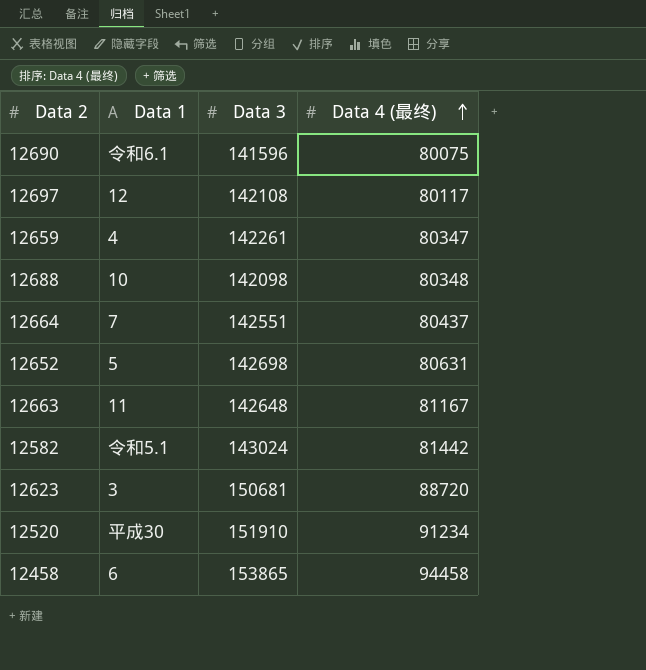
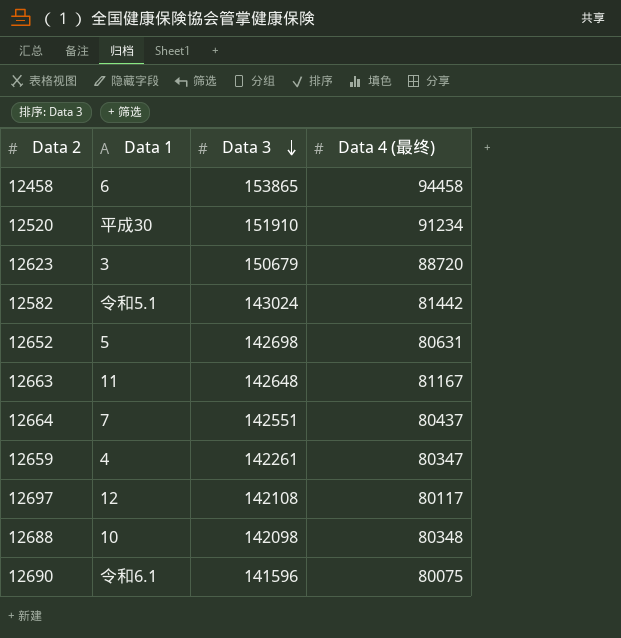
row order: Data 4 (最终) ascending -> Data 3 descending
12623 | Data 3: 150681 -> 150679

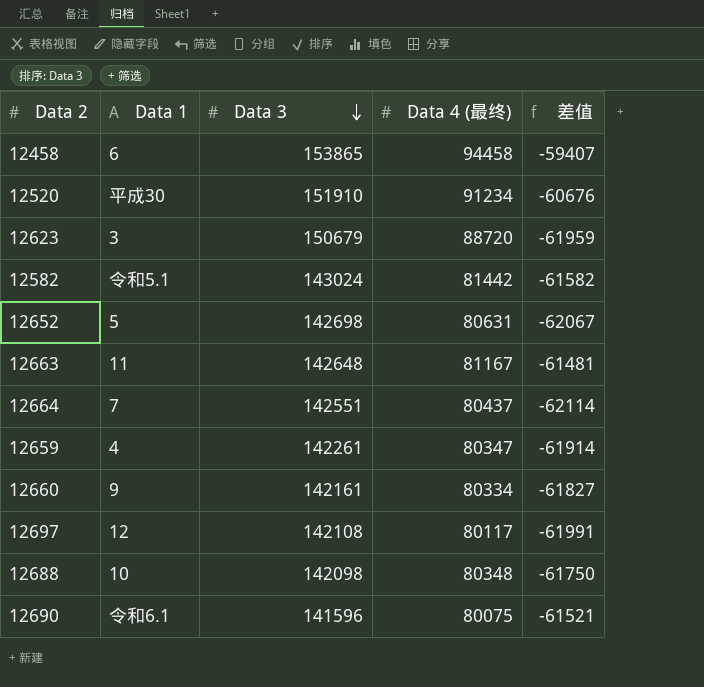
column 差值 | formula: none -> [Data 4 (最终)] - [Data 3]
row 12660: none -> 9 | 142161 | 80334 | -61827

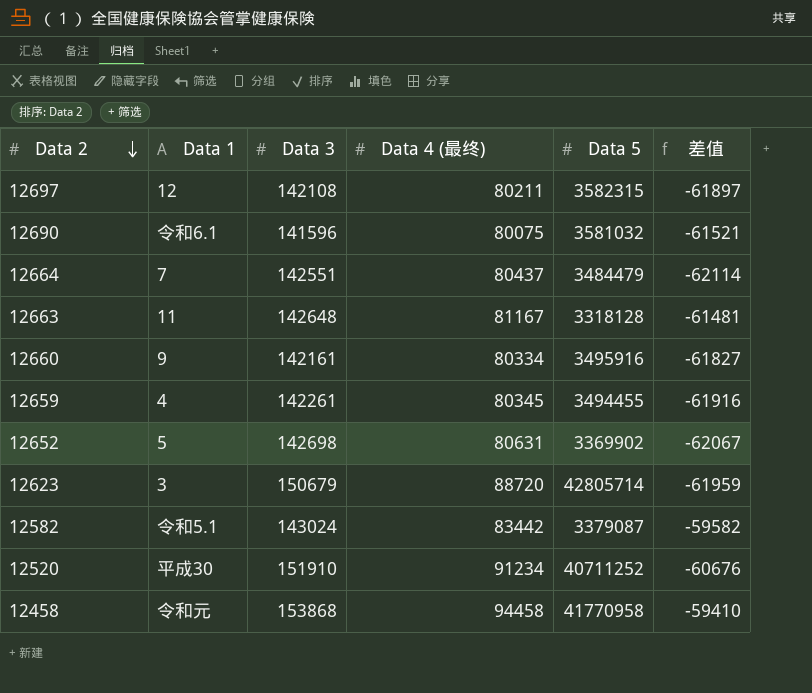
row order: Data 3 descending -> Data 2 descending
column Data 5 | position: none -> 5
row 12688: 10 | 142098 | 80348 | -61750 -> none
12697 | Data 4 (最终): 80117 -> 80211
12697 | 差值: -61991 -> -61897
12659 | Data 4 (最终): 80347 -> 80345
12659 | 差值: -61914 -> -61916
12582 | Data 4 (最终): 81442 -> 83442
12582 | 差值: -61582 -> -59582
12458 | Data 1: 6 -> 令和元
12458 | Data 3: 153865 -> 153868
12458 | 差值: -59407 -> -59410

